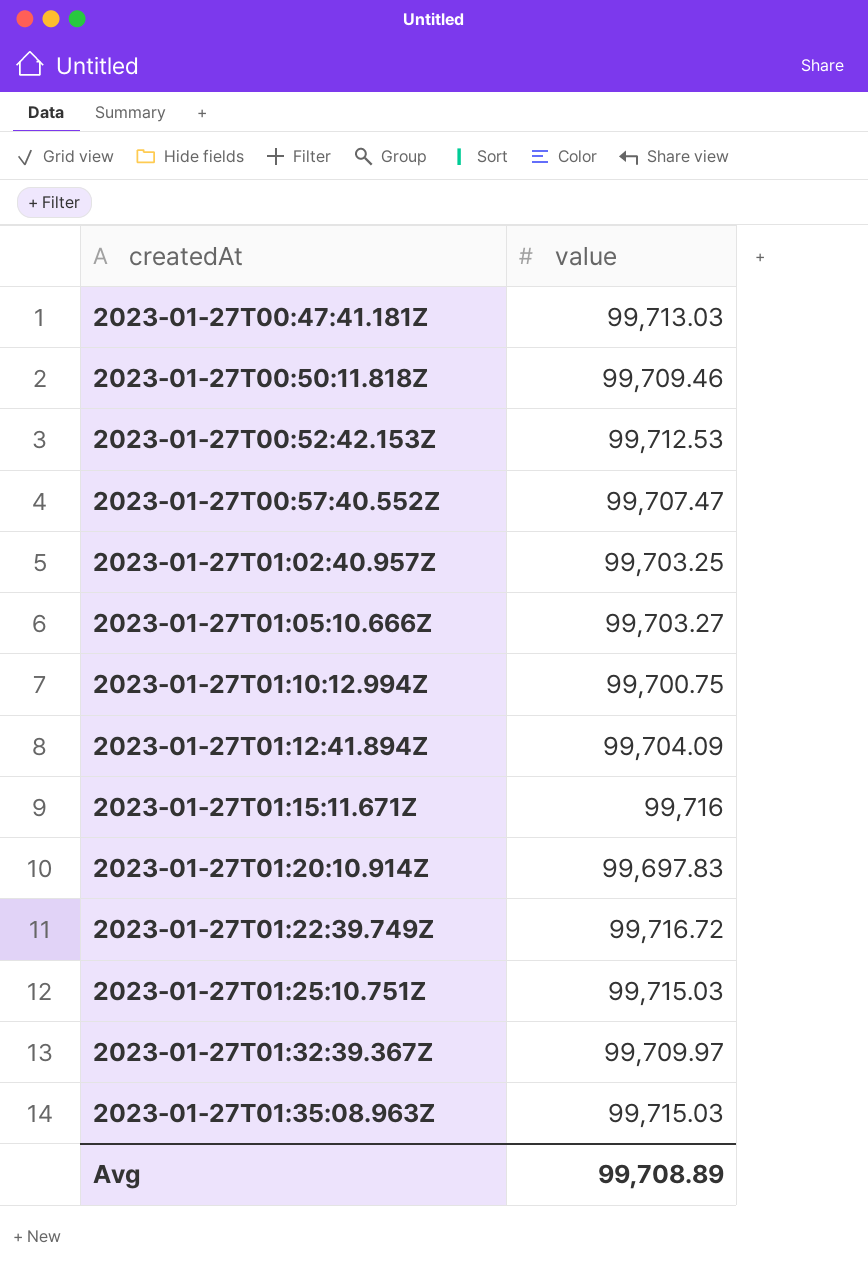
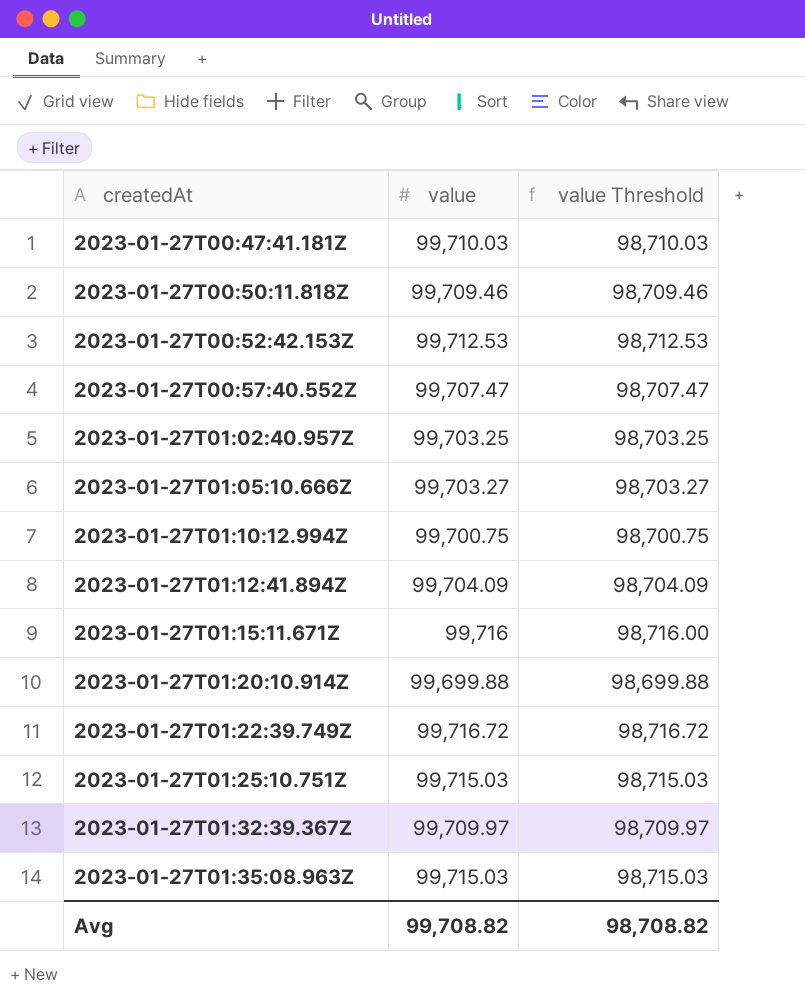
column value Threshold | formula: none -> [value] - 1000
2023-01-27T00:47:41.181Z | value: 99,713.03 -> 99,710.03
2023-01-27T01:20:10.914Z | value: 99,697.83 -> 99,699.88
Avg | value: 99,708.89 -> 99,708.82

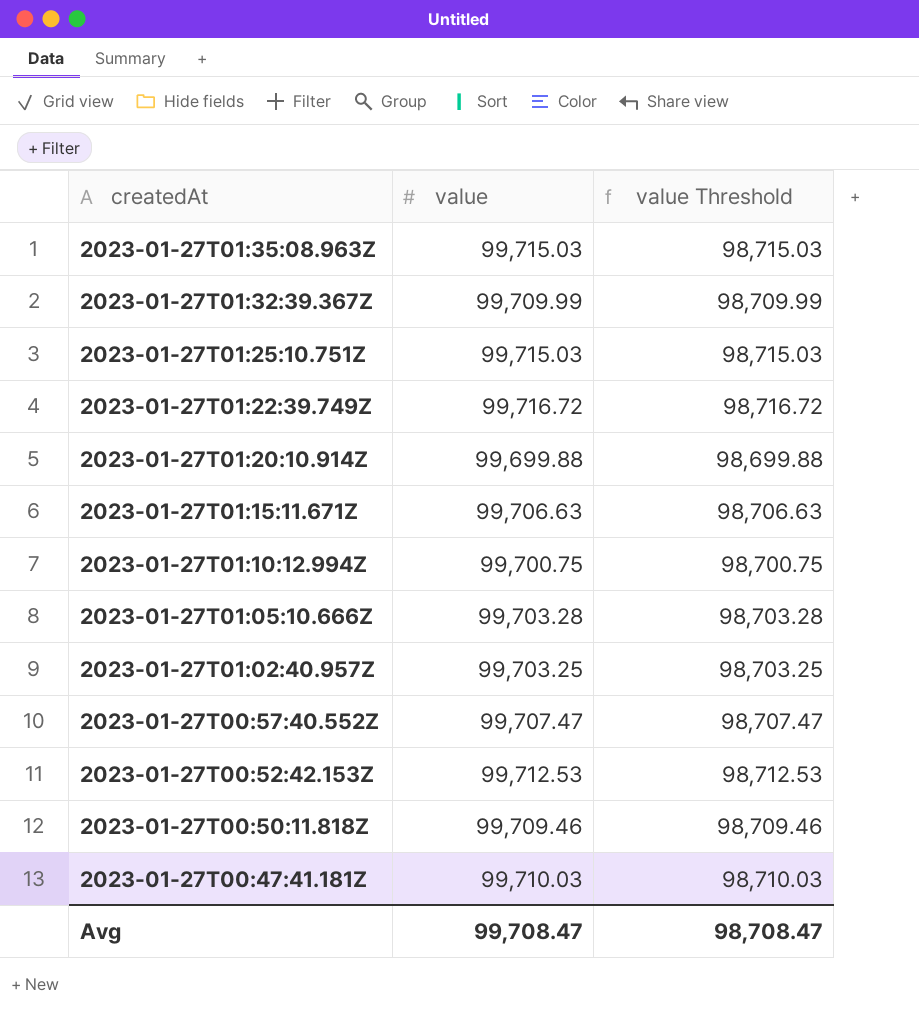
row order: createdAt ascending -> createdAt descending
row 2023-01-27T01:12:41.894Z: 99,704.09 | 98,704.09 -> none
2023-01-27T01:32:39.367Z | value: 99,709.97 -> 99,709.99
2023-01-27T01:32:39.367Z | value Threshold: 98,709.97 -> 98,709.99
2023-01-27T01:15:11.671Z | value: 99,716 -> 99,706.63
2023-01-27T01:15:11.671Z | value Threshold: 98,716.00 -> 98,706.63
2023-01-27T01:05:10.666Z | value: 99,703.27 -> 99,703.28
2023-01-27T01:05:10.666Z | value Threshold: 98,703.27 -> 98,703.28
Avg | value: 99,708.82 -> 99,708.47
Avg | value Threshold: 98,708.82 -> 98,708.47

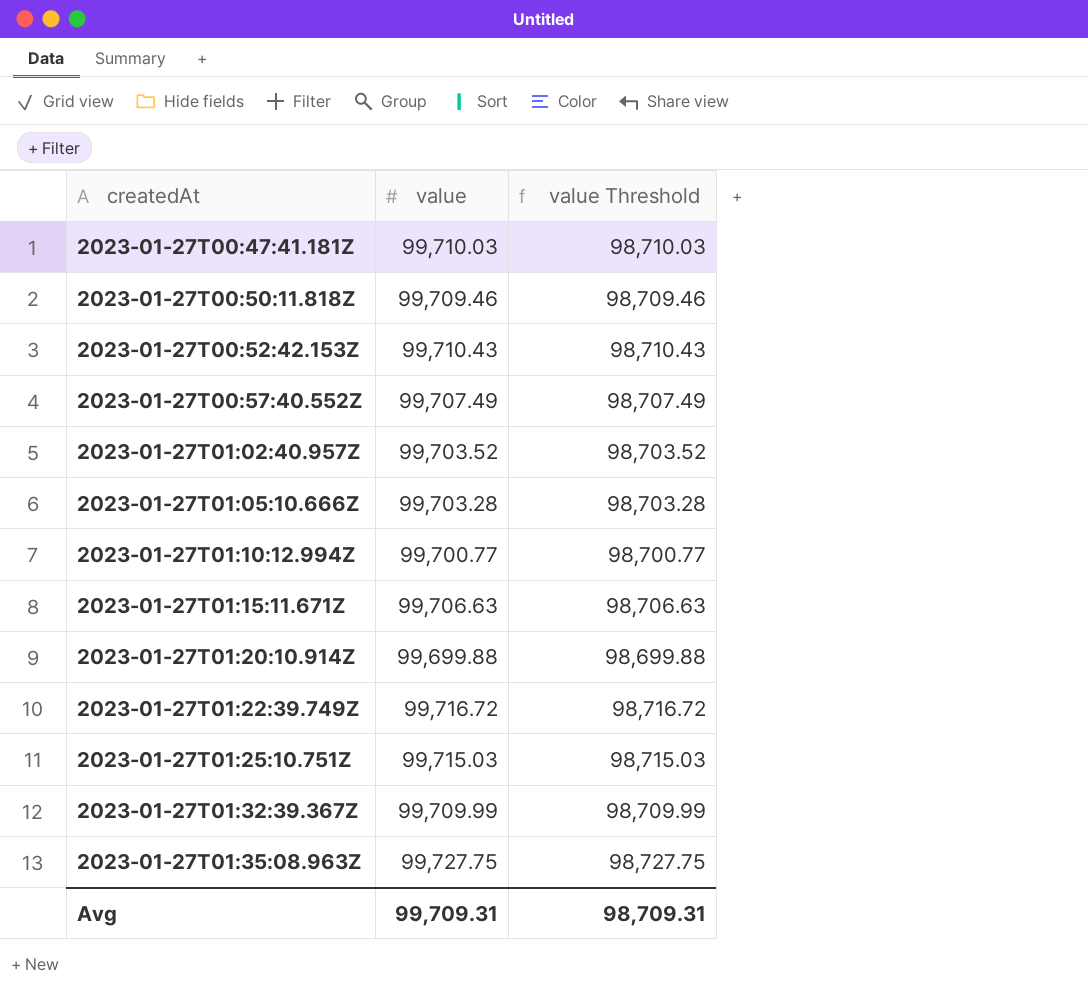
row order: createdAt descending -> createdAt ascending
2023-01-27T00:52:42.153Z | value: 99,712.53 -> 99,710.43
2023-01-27T00:52:42.153Z | value Threshold: 98,712.53 -> 98,710.43
2023-01-27T00:57:40.552Z | value: 99,707.47 -> 99,707.49
2023-01-27T00:57:40.552Z | value Threshold: 98,707.47 -> 98,707.49
2023-01-27T01:02:40.957Z | value: 99,703.25 -> 99,703.52
2023-01-27T01:02:40.957Z | value Threshold: 98,703.25 -> 98,703.52
2023-01-27T01:10:12.994Z | value: 99,700.75 -> 99,700.77
2023-01-27T01:10:12.994Z | value Threshold: 98,700.75 -> 98,700.77
2023-01-27T01:35:08.963Z | value: 99,715.03 -> 99,727.75
2023-01-27T01:35:08.963Z | value Threshold: 98,715.03 -> 98,727.75
Avg | value: 99,708.47 -> 99,709.31
Avg | value Threshold: 98,708.47 -> 98,709.31

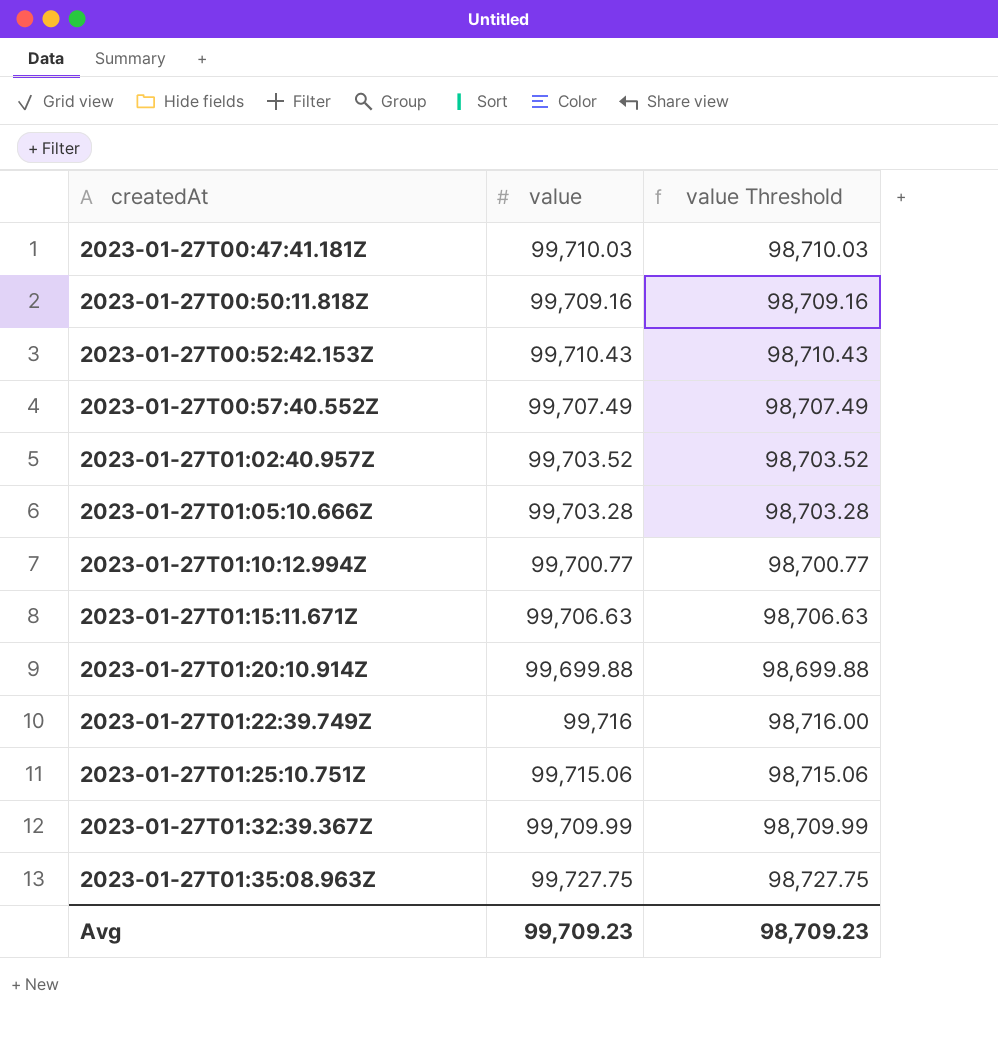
2023-01-27T00:50:11.818Z | value: 99,709.46 -> 99,709.16
2023-01-27T00:50:11.818Z | value Threshold: 98,709.46 -> 98,709.16
2023-01-27T01:22:39.749Z | value: 99,716.72 -> 99,716
2023-01-27T01:22:39.749Z | value Threshold: 98,716.72 -> 98,716.00
2023-01-27T01:25:10.751Z | value: 99,715.03 -> 99,715.06
2023-01-27T01:25:10.751Z | value Threshold: 98,715.03 -> 98,715.06
Avg | value: 99,709.31 -> 99,709.23
Avg | value Threshold: 98,709.31 -> 98,709.23

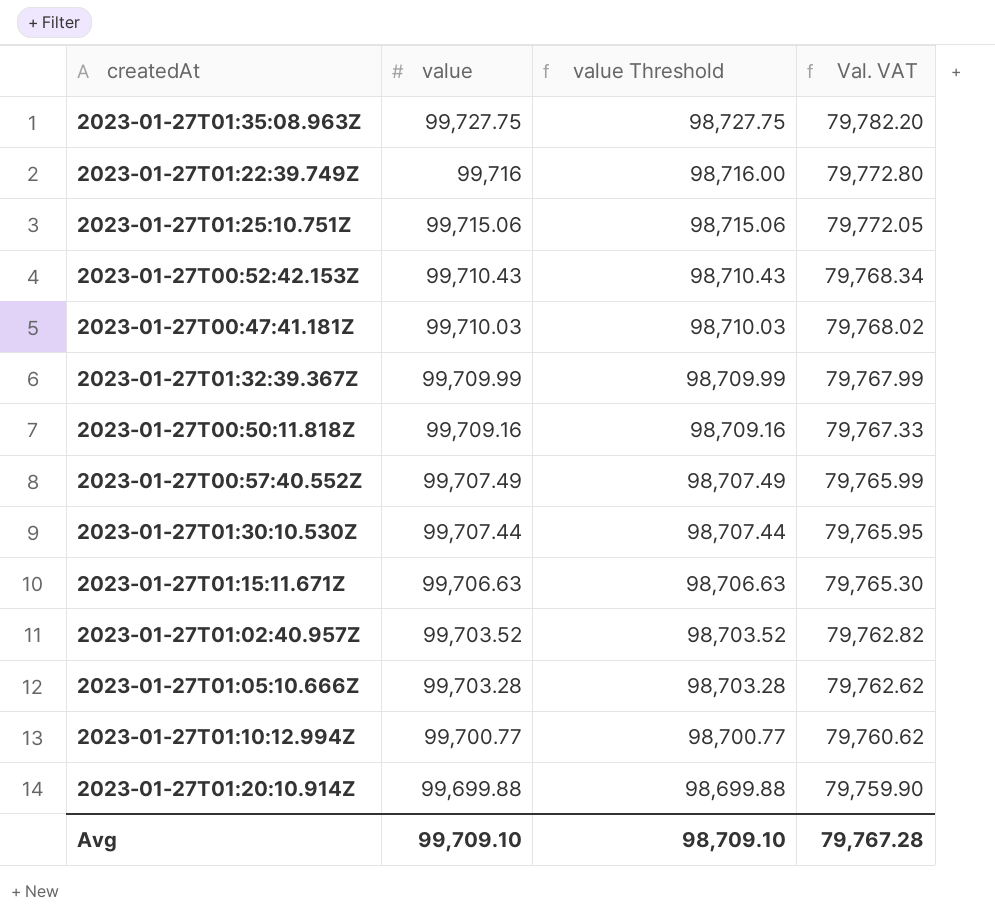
row order: createdAt ascending -> value descending
column Val. VAT | formula: none -> [value] * 0.8
row 2023-01-27T01:30:10.530Z: none -> 99,707.44 | 98,707.44 | 79,765.95
Avg | value: 99,709.23 -> 99,709.10
Avg | value Threshold: 98,709.23 -> 98,709.10

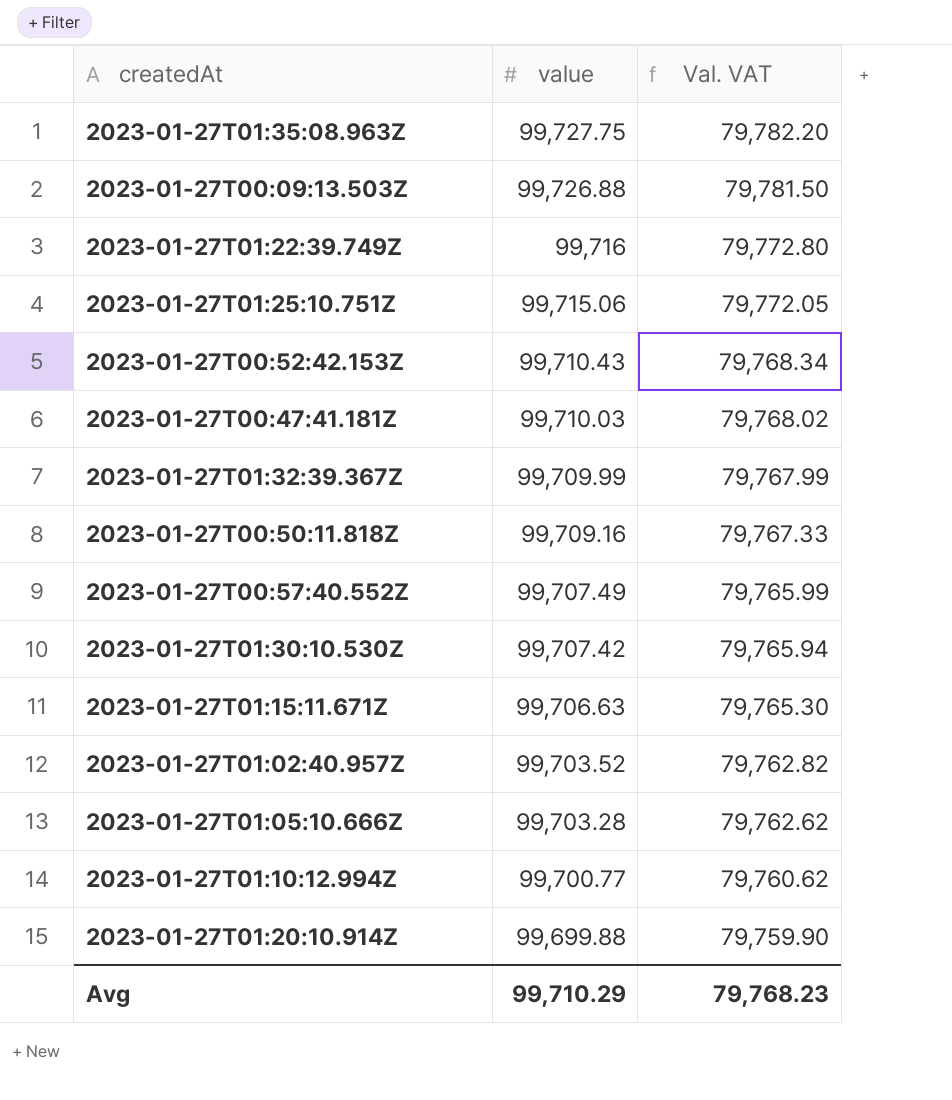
column value Threshold | formula: [value] - 1000 -> none
row 2023-01-27T00:09:13.503Z: none -> 99,726.88 | 79,781.50
2023-01-27T01:30:10.530Z | value: 99,707.44 -> 99,707.42
2023-01-27T01:30:10.530Z | Val. VAT: 79,765.95 -> 79,765.94
Avg | value: 99,709.10 -> 99,710.29
Avg | Val. VAT: 79,767.28 -> 79,768.23

